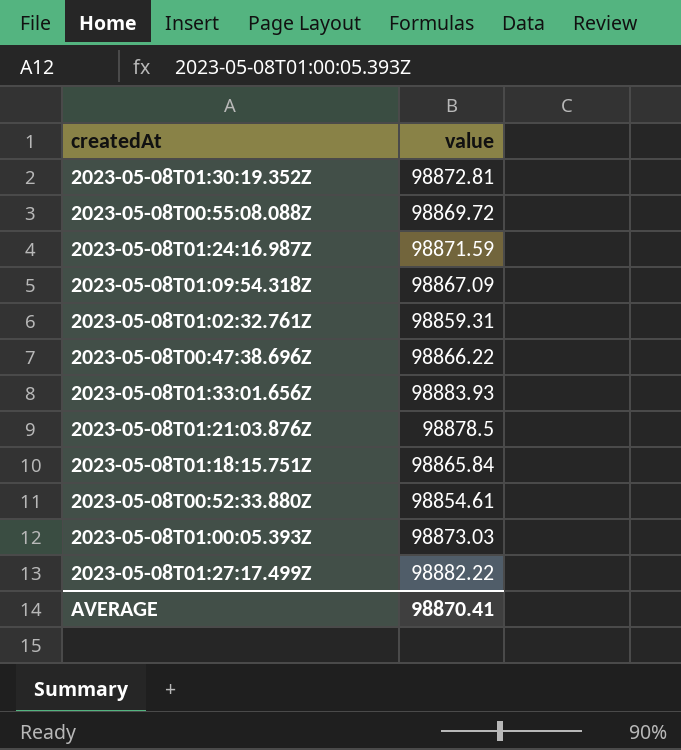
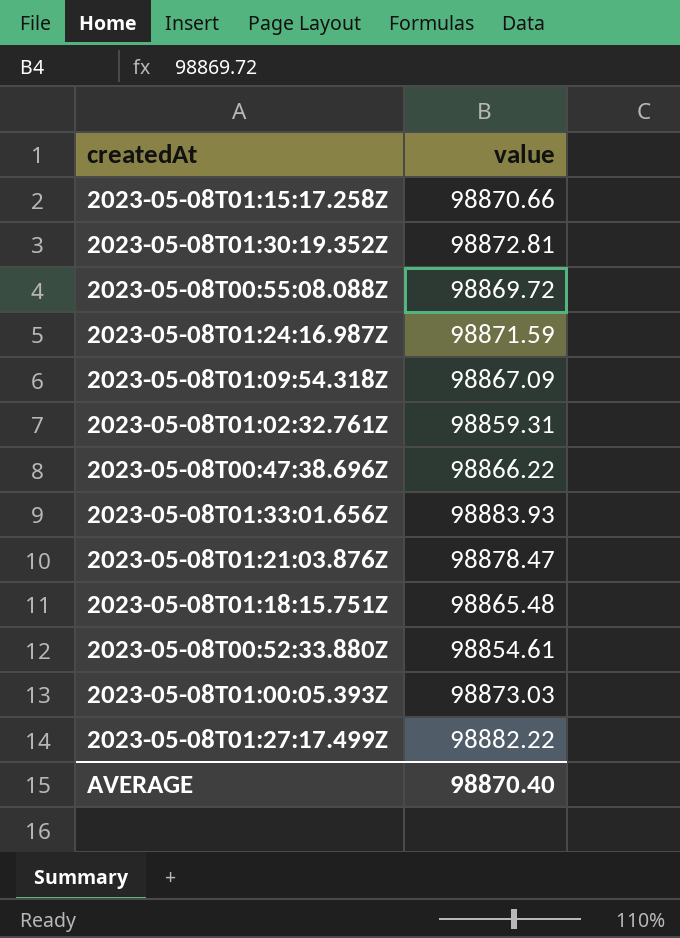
row 2023-05-08T01:15:17.258Z: none -> 98870.66
2023-05-08T01:21:03.876Z | value: 98878.5 -> 98878.47
2023-05-08T01:18:15.751Z | value: 98865.84 -> 98865.48
AVERAGE | value: 98870.41 -> 98870.40

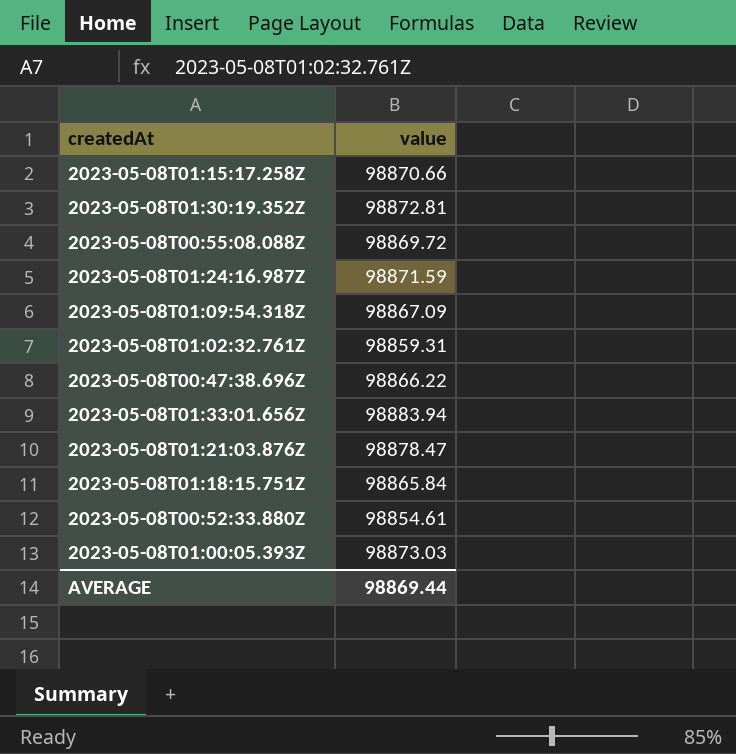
row 2023-05-08T01:27:17.499Z: 98882.22 -> none
2023-05-08T01:33:01.656Z | value: 98883.93 -> 98883.94
2023-05-08T01:18:15.751Z | value: 98865.48 -> 98865.84
AVERAGE | value: 98870.40 -> 98869.44

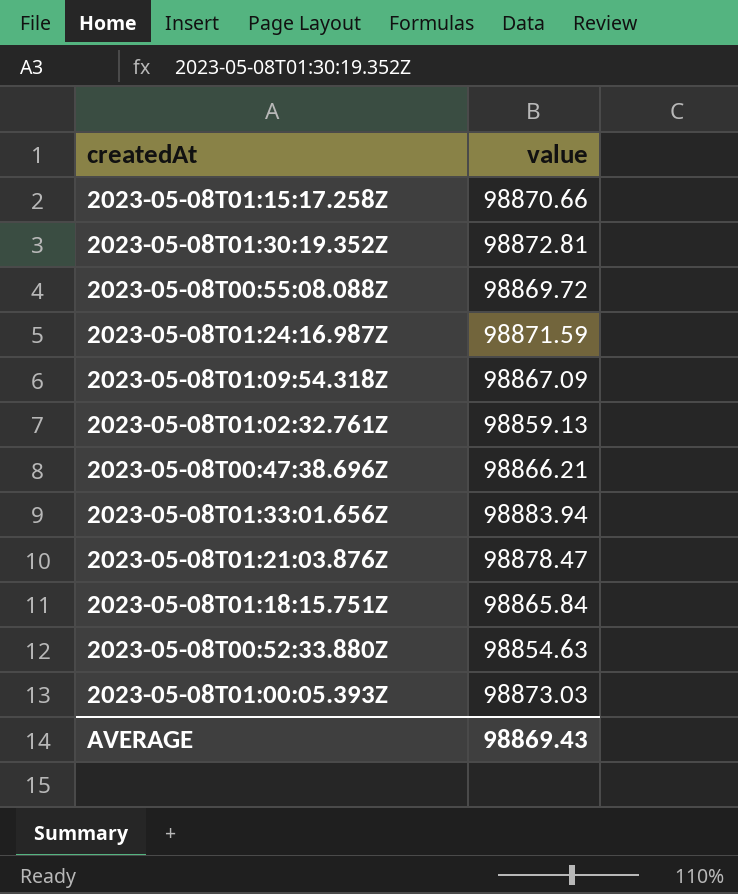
2023-05-08T01:02:32.761Z | value: 98859.31 -> 98859.13
2023-05-08T00:47:38.696Z | value: 98866.22 -> 98866.21
2023-05-08T00:52:33.880Z | value: 98854.61 -> 98854.63
AVERAGE | value: 98869.44 -> 98869.43

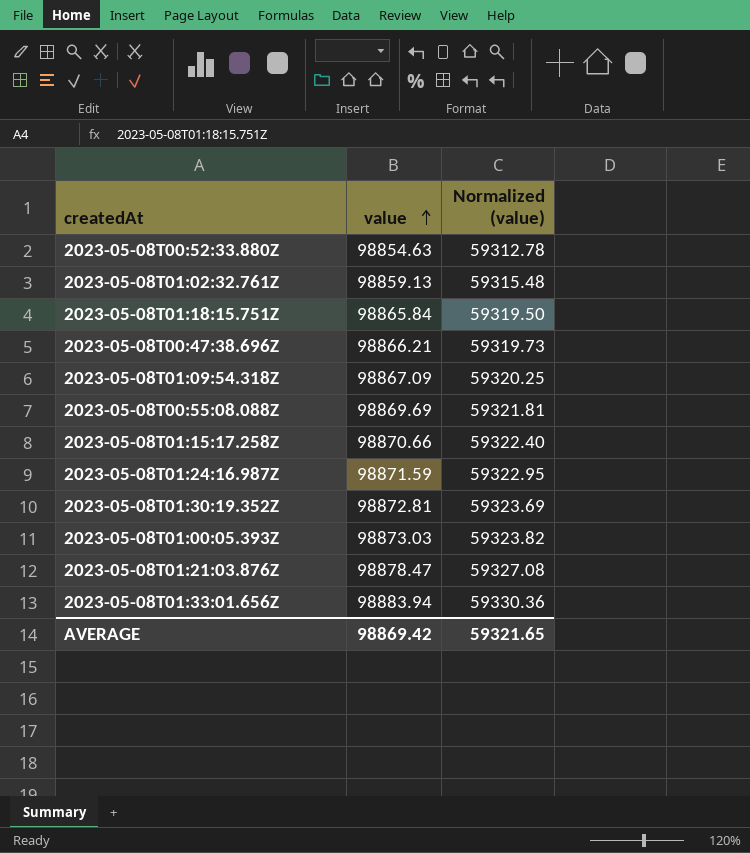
row order: none -> value ascending
column Normalized (value) | formula: none -> [value] * 0.6
2023-05-08T00:55:08.088Z | value: 98869.72 -> 98869.69
AVERAGE | value: 98869.43 -> 98869.42

